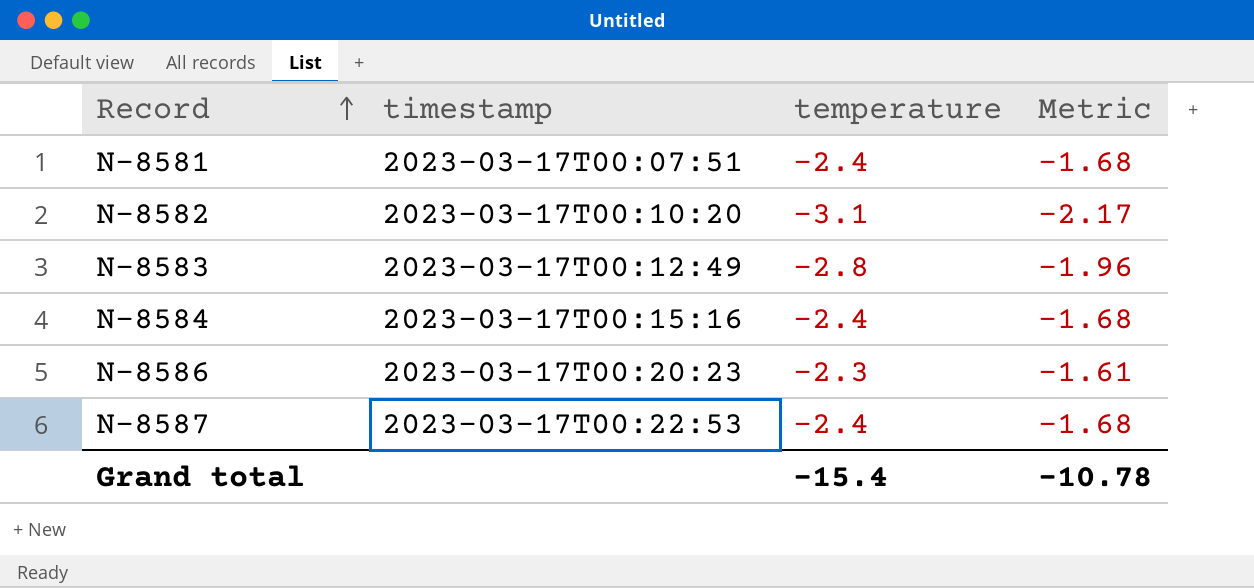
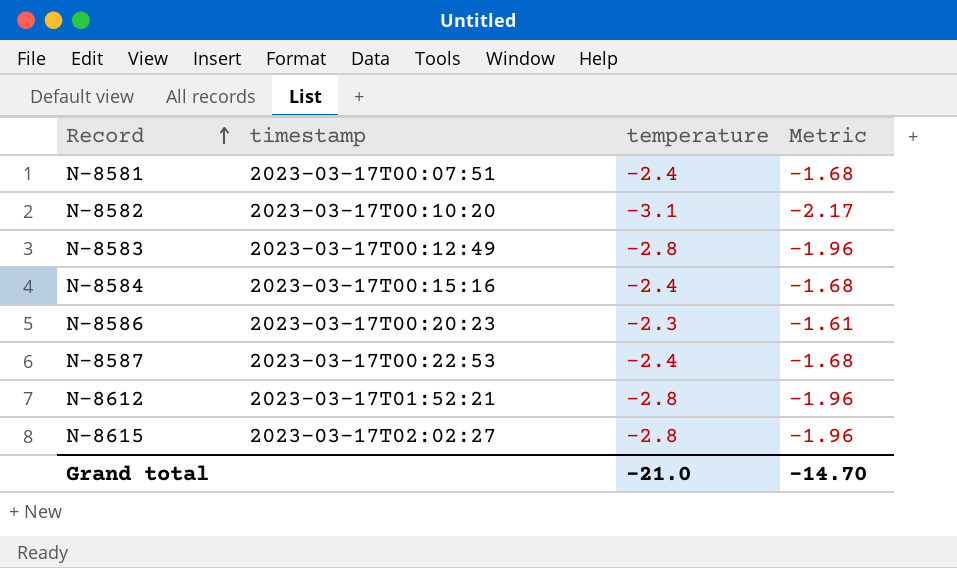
row N-8612: none -> 2023-03-17T01:52:21 | -2.8 | -1.96
row N-8615: none -> 2023-03-17T02:02:27 | -2.8 | -1.96
Grand total | temperature: -15.4 -> -21.0
Grand total | Metric: -10.78 -> -14.70

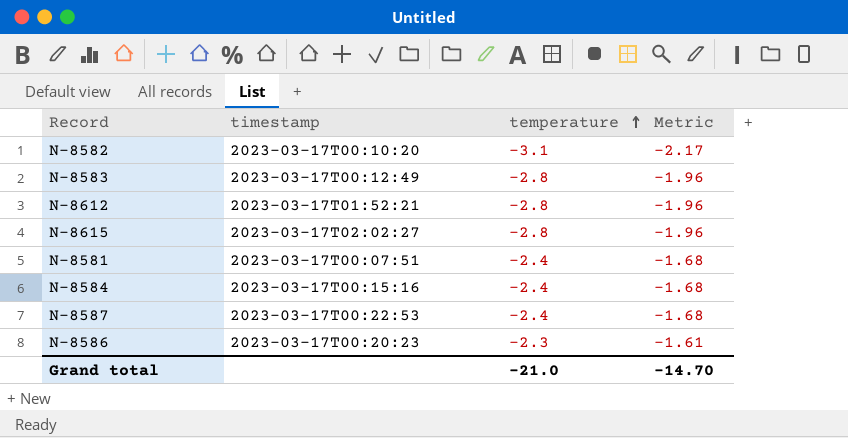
row order: Record ascending -> temperature ascending

